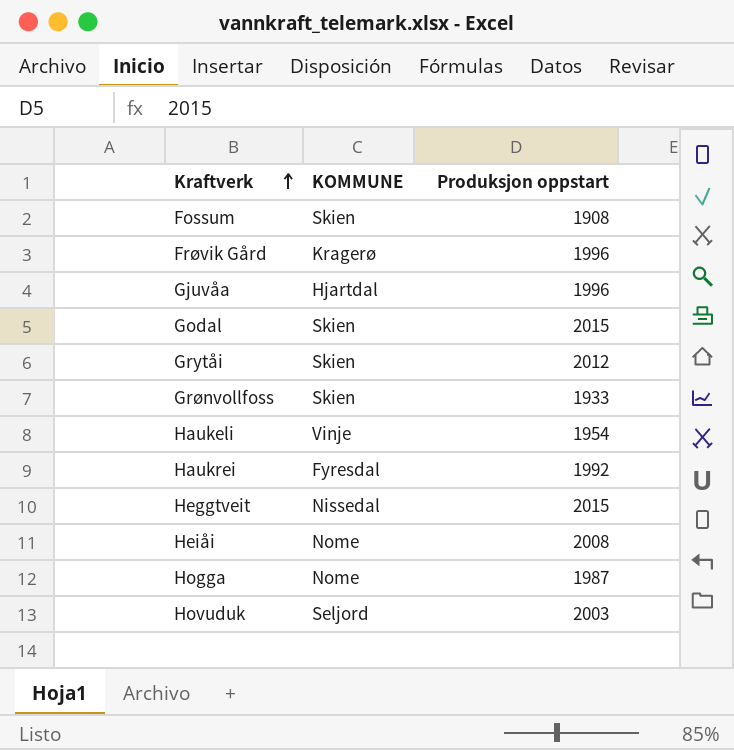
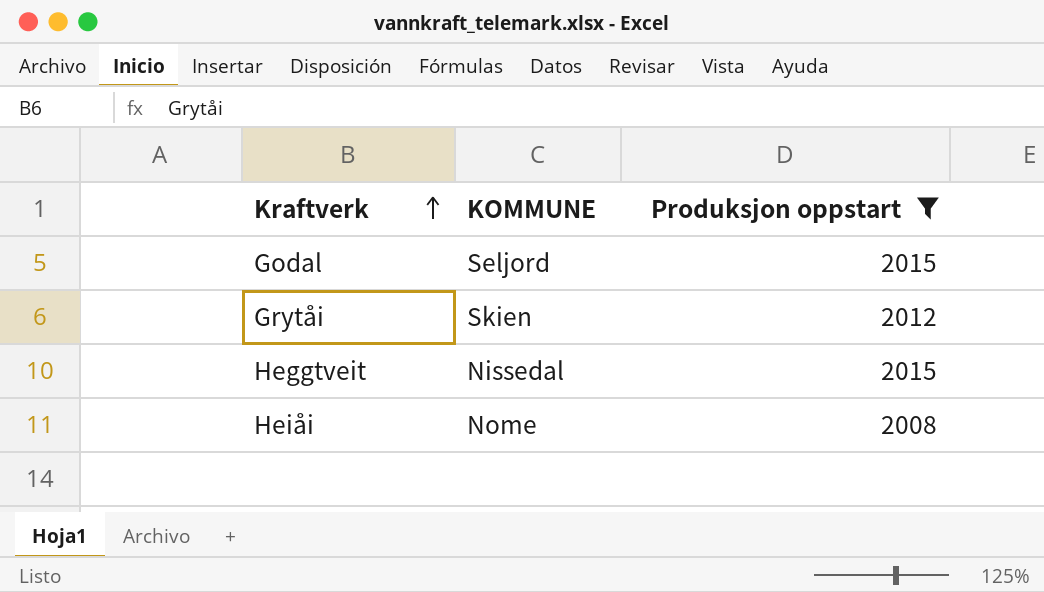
filter: none -> Produksjon oppstart >= 2008
Godal | KOMMUNE: Skien -> Seljord

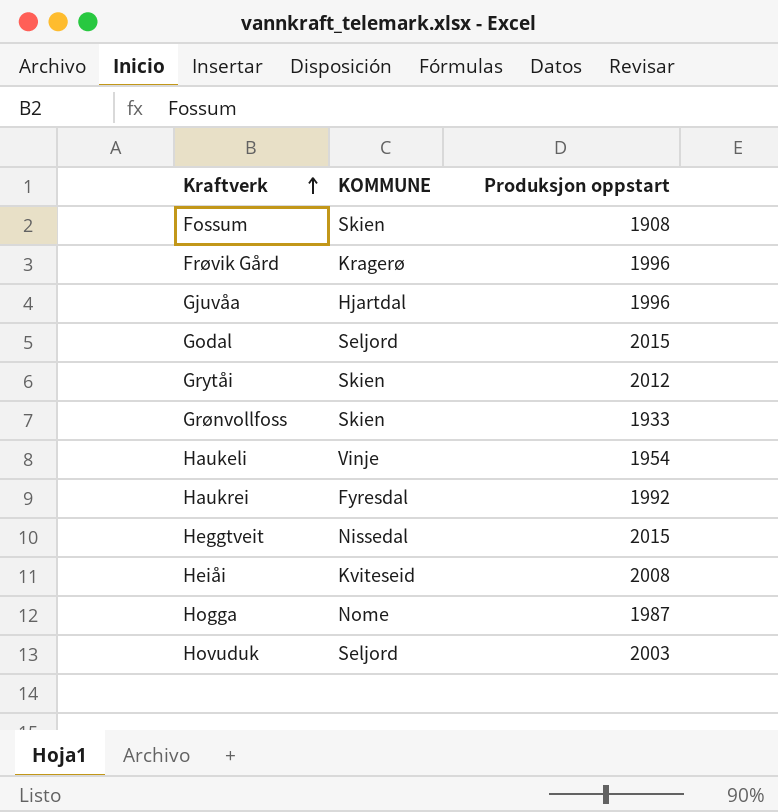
filter: Produksjon oppstart >= 2008 -> none
Heiåi | KOMMUNE: Nome -> Kviteseid

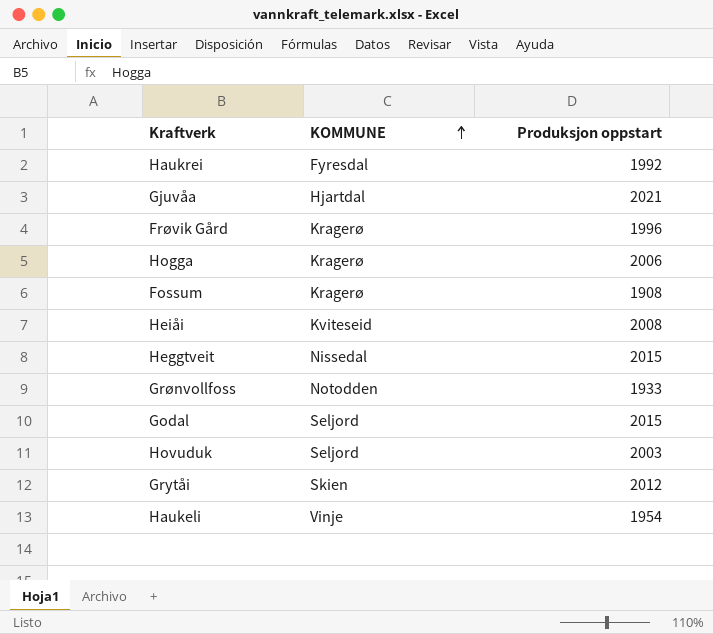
row order: Kraftverk ascending -> KOMMUNE ascending
Gjuvåa | Produksjon oppstart: 1996 -> 2021
Hogga | KOMMUNE: Nome -> Kragerø
Hogga | Produksjon oppstart: 1987 -> 2006
Fossum | KOMMUNE: Skien -> Kragerø
Grønvollfoss | KOMMUNE: Skien -> Notodden

